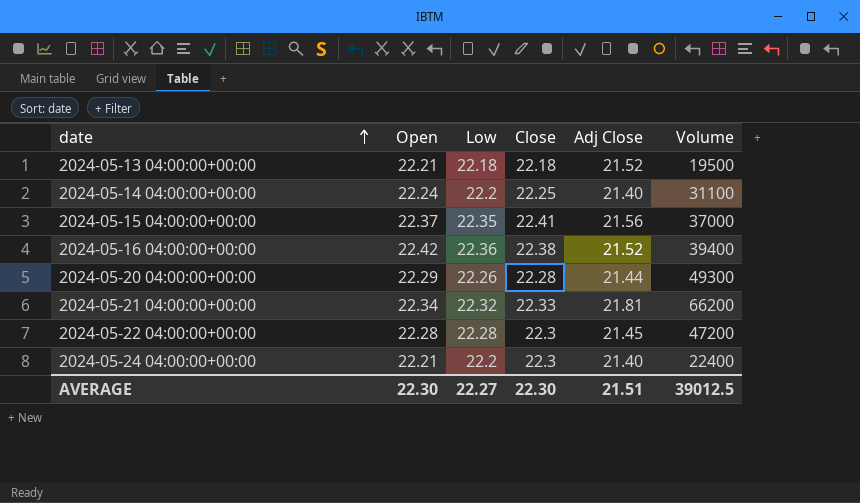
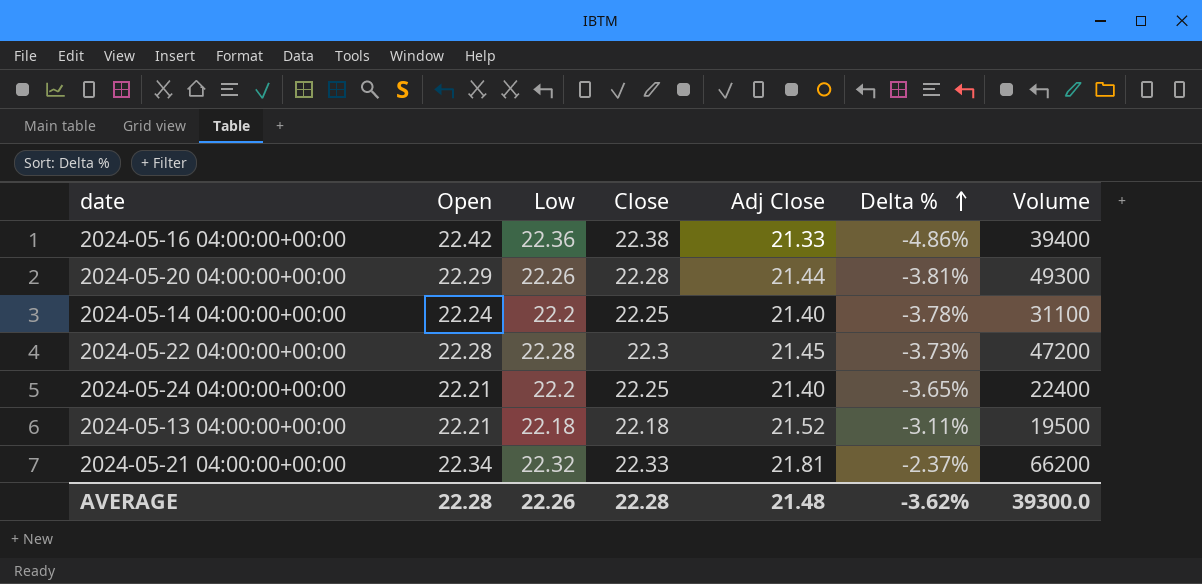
row order: date ascending -> Delta % ascending
column Delta % | formula: none -> ([Adj Close] - [Open]) / [Open]
row 2024-05-15 04:00:00+00:00: 22.37 | 22.35 | 22.41 | 21.56 | 37000 -> none
2024-05-16 04:00:00+00:00 | Adj Close: 21.52 -> 21.33
2024-05-24 04:00:00+00:00 | Close: 22.3 -> 22.25
AVERAGE | Open: 22.30 -> 22.28
AVERAGE | Low: 22.27 -> 22.26
AVERAGE | Close: 22.30 -> 22.28
AVERAGE | Adj Close: 21.51 -> 21.48
AVERAGE | Volume: 39012.5 -> 39300.0

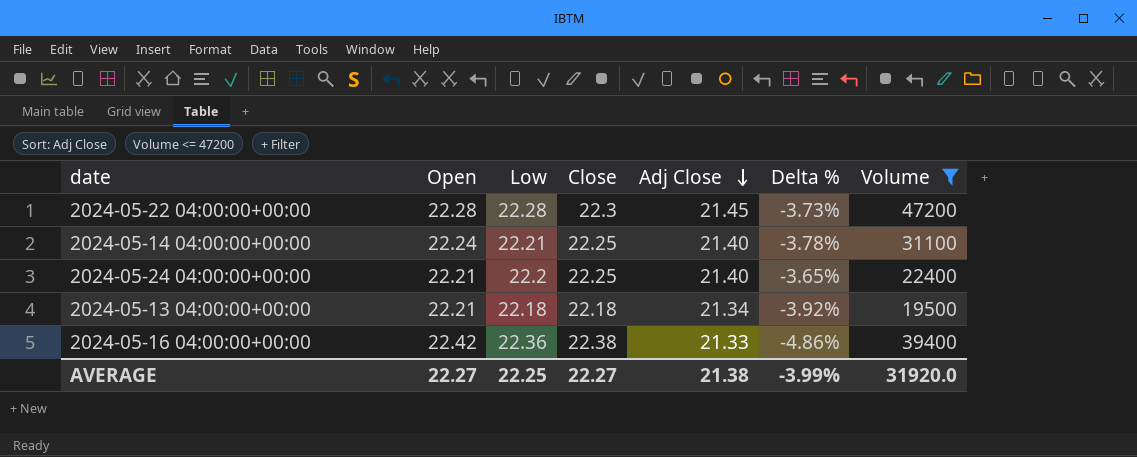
filter: none -> Volume <= 47200
row order: Delta % ascending -> Adj Close descending
2024-05-14 04:00:00+00:00 | Low: 22.2 -> 22.21
2024-05-13 04:00:00+00:00 | Adj Close: 21.52 -> 21.34
2024-05-13 04:00:00+00:00 | Delta %: -3.11% -> -3.92%
AVERAGE | Open: 22.28 -> 22.27
AVERAGE | Low: 22.26 -> 22.25
AVERAGE | Close: 22.28 -> 22.27
AVERAGE | Adj Close: 21.48 -> 21.38
AVERAGE | Delta %: -3.62% -> -3.99%
AVERAGE | Volume: 39300.0 -> 31920.0

